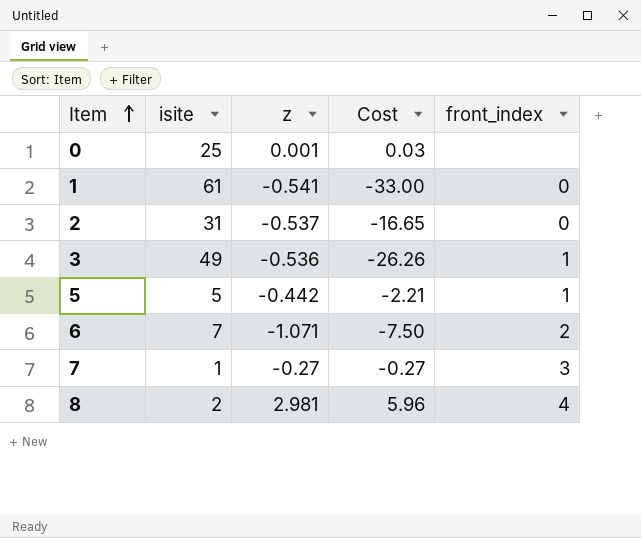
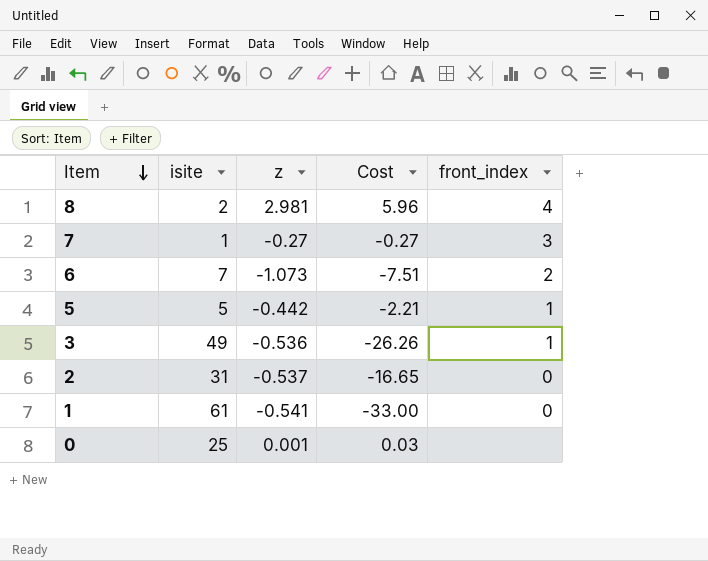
row order: Item ascending -> Item descending
6 | z: -1.071 -> -1.073
6 | Cost: -7.50 -> -7.51

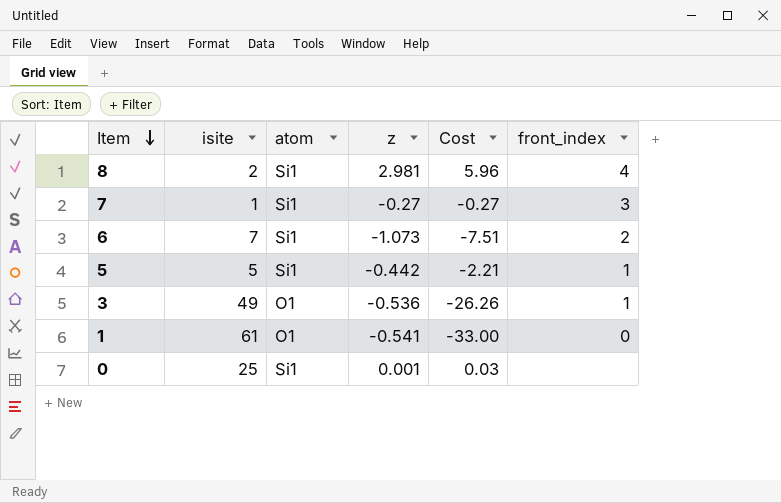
column atom | position: none -> 3
row 2: 31 | -0.537 | -16.65 | 0 -> none

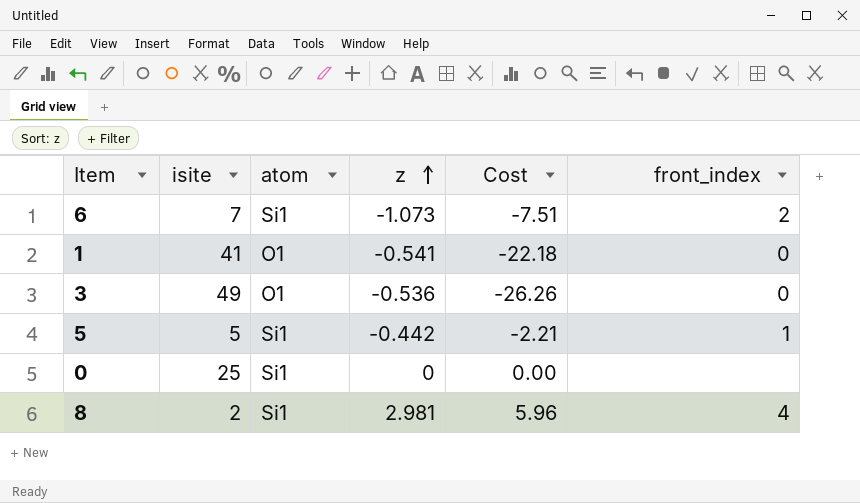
row order: Item descending -> z ascending
row 7: 1 | Si1 | -0.27 | -0.27 | 3 -> none
1 | isite: 61 -> 41
1 | Cost: -33.00 -> -22.18
3 | front_index: 1 -> 0
0 | z: 0.001 -> 0
0 | Cost: 0.03 -> 0.00

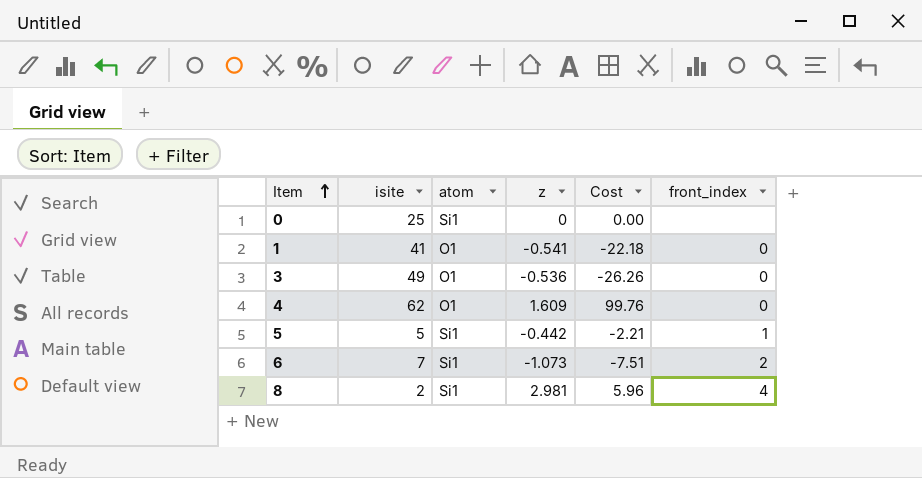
row order: z ascending -> Item ascending
row 4: none -> 62 | O1 | 1.609 | 99.76 | 0

